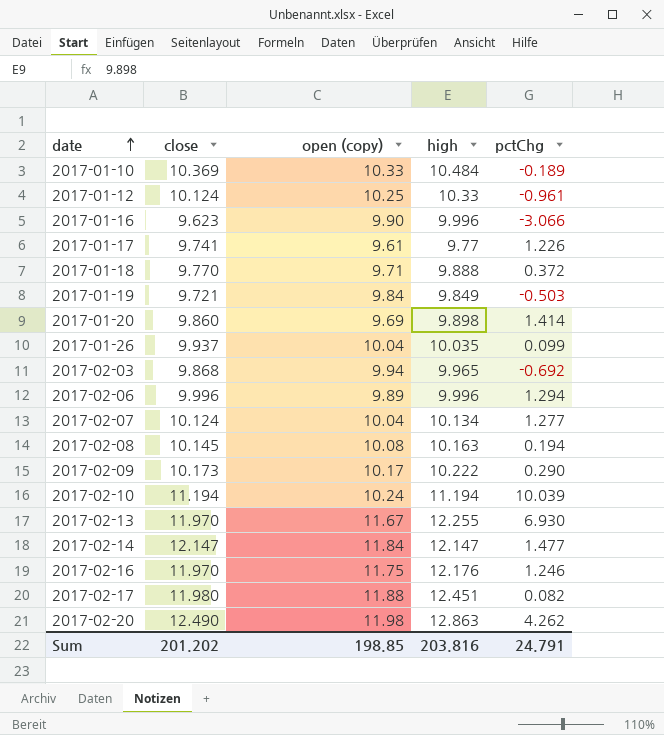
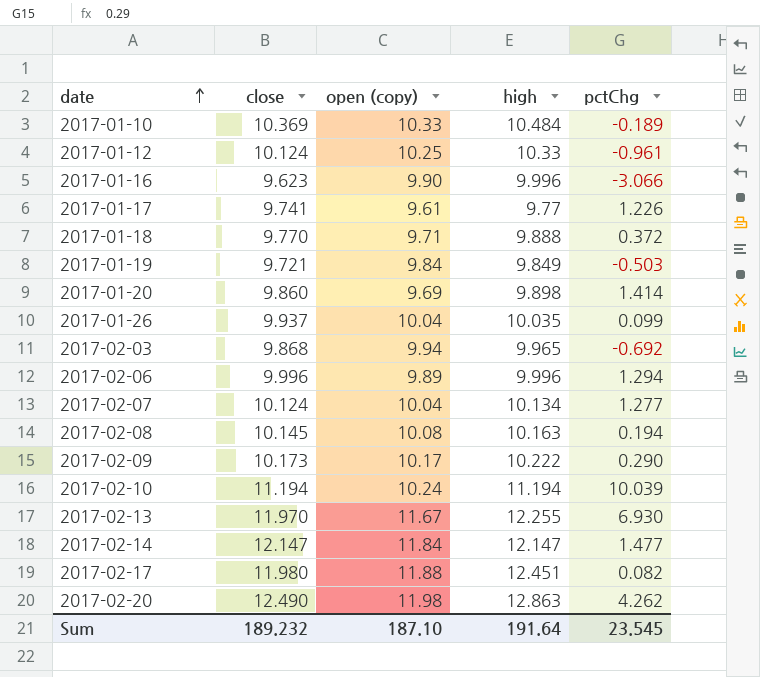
row 2017-02-16: 11.970 | 11.75 | 12.176 | 1.246 -> none
Sum | close: 201.202 -> 189.232
Sum | open (copy): 198.85 -> 187.10
Sum | high: 203.816 -> 191.64
Sum | pctChg: 24.791 -> 23.545

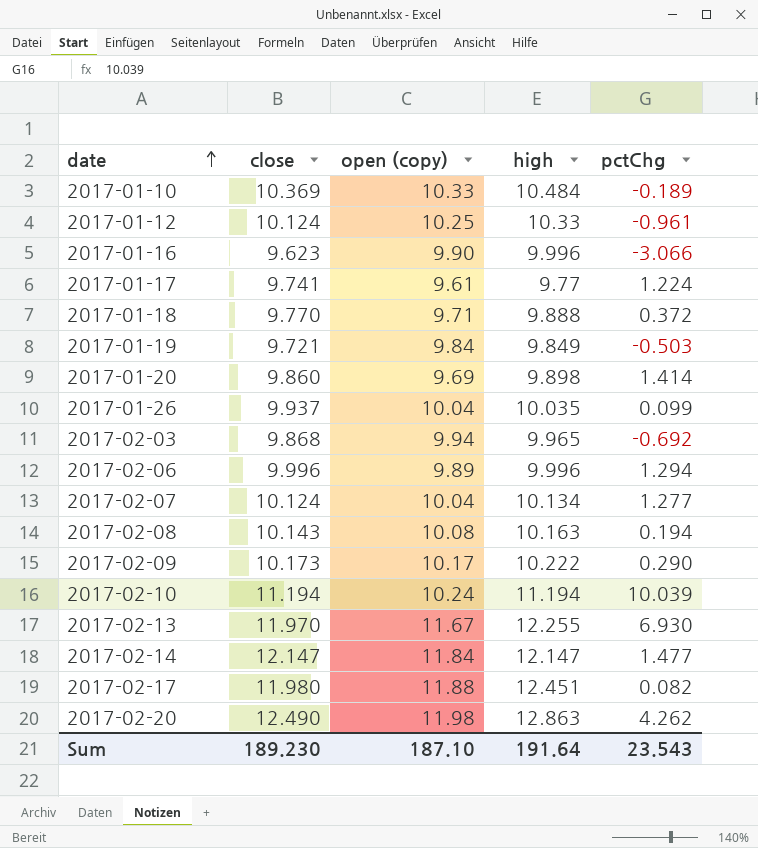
2017-01-17 | pctChg: 1.226 -> 1.224
2017-02-08 | close: 10.145 -> 10.143
Sum | close: 189.232 -> 189.230
Sum | pctChg: 23.545 -> 23.543

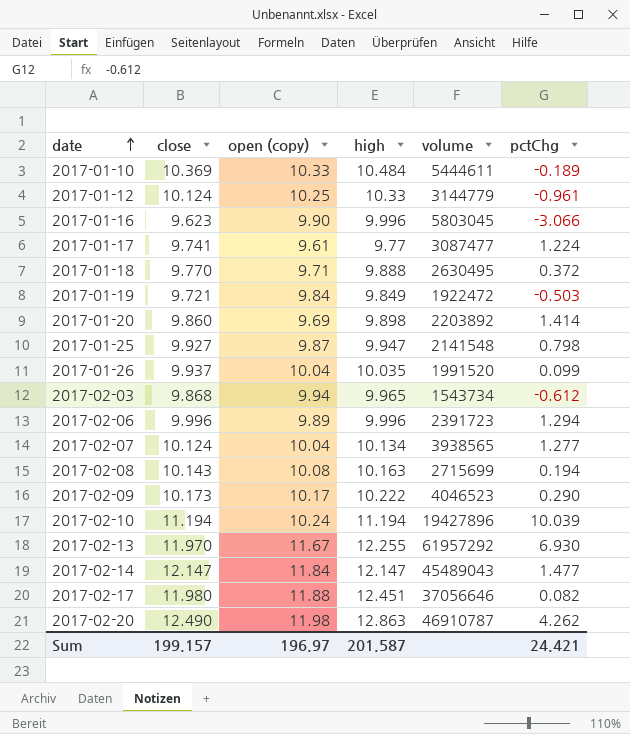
column volume | position: none -> 5
row 2017-01-25: none -> 9.927 | 9.87 | 9.947 | 2141548 | 0.798
2017-02-03 | pctChg: -0.692 -> -0.612
Sum | close: 189.230 -> 199.157
Sum | open (copy): 187.10 -> 196.97
Sum | high: 191.64 -> 201.587
Sum | pctChg: 23.543 -> 24.421

